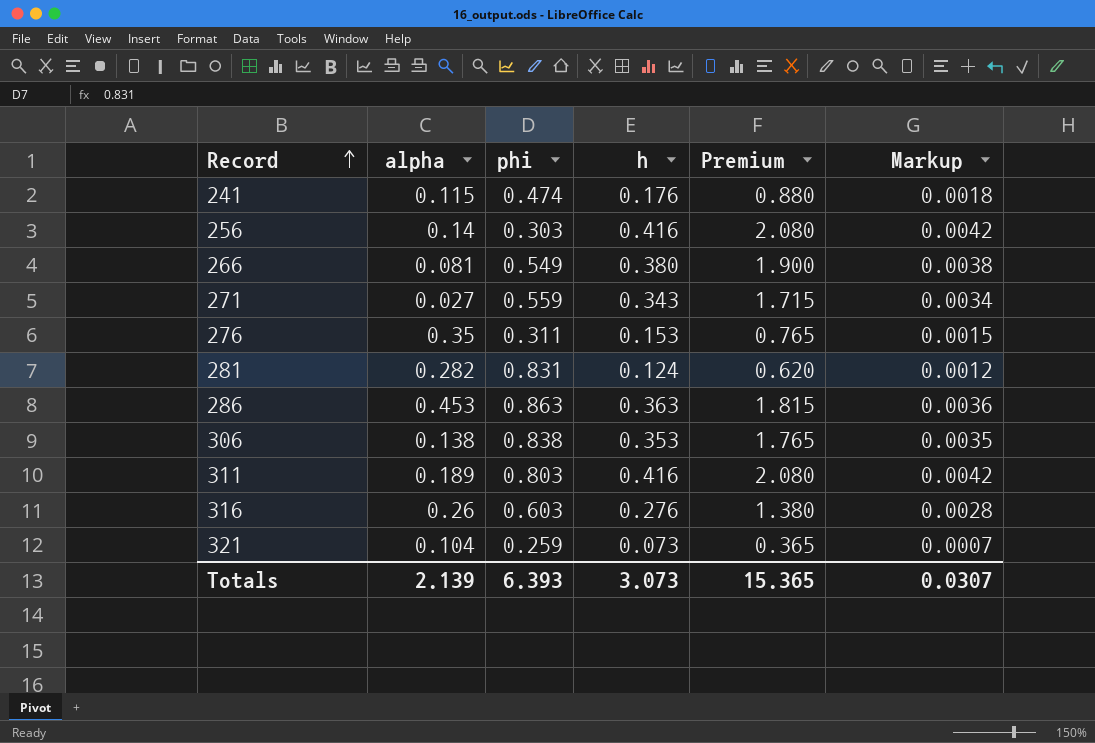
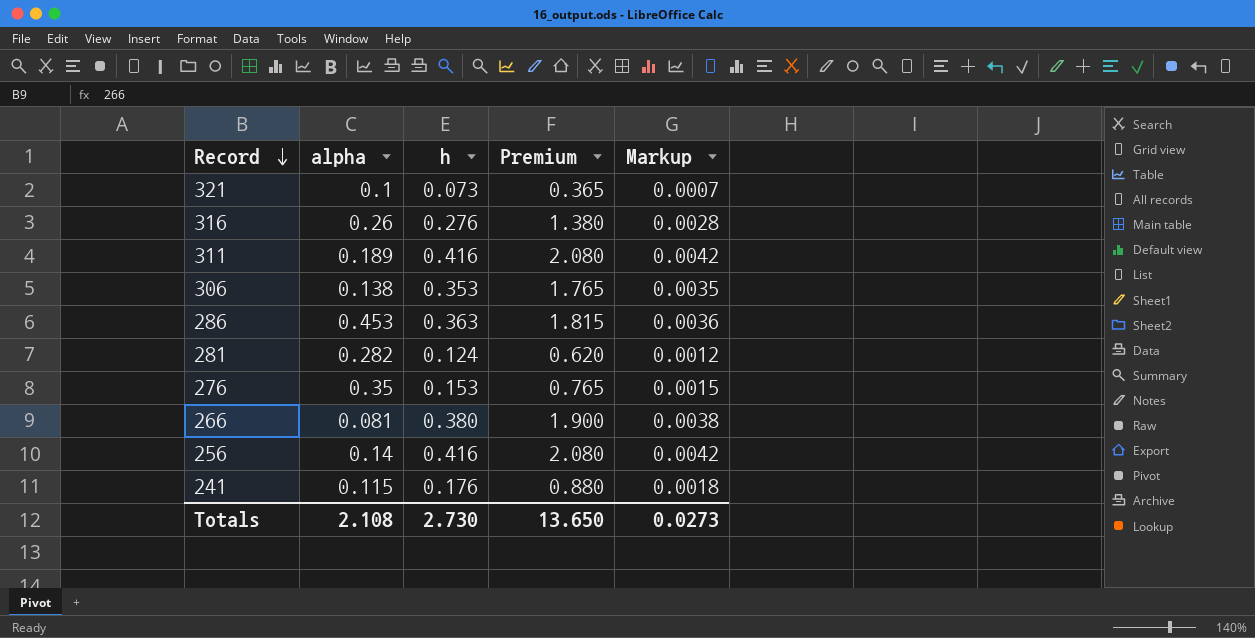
row order: Record ascending -> Record descending
column phi | position: 3 -> none
row 271: 0.027 | 0.559 | 0.343 | 1.715 | 0.0034 -> none
321 | alpha: 0.104 -> 0.1
Totals | alpha: 2.139 -> 2.108
Totals | h: 3.073 -> 2.730
Totals | Premium: 15.365 -> 13.650
Totals | Markup: 0.0307 -> 0.0273

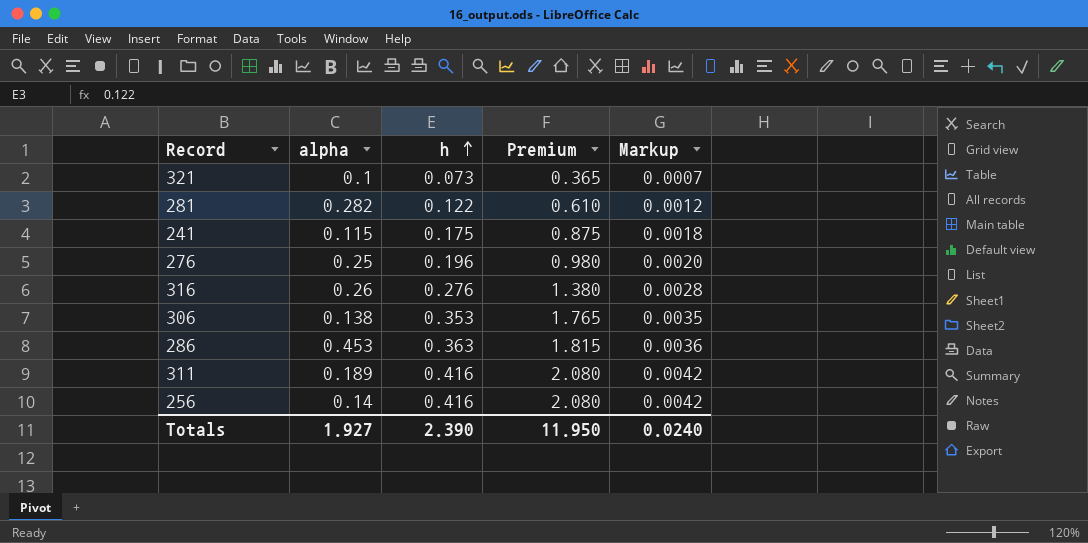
row order: Record descending -> h ascending
row 266: 0.081 | 0.380 | 1.900 | 0.0038 -> none
281 | h: 0.124 -> 0.122
281 | Premium: 0.620 -> 0.610
241 | h: 0.176 -> 0.175
241 | Premium: 0.880 -> 0.875
276 | alpha: 0.35 -> 0.25
276 | h: 0.153 -> 0.196
276 | Premium: 0.765 -> 0.980
276 | Markup: 0.0015 -> 0.0020
Totals | alpha: 2.108 -> 1.927
Totals | h: 2.730 -> 2.390
Totals | Premium: 13.650 -> 11.950
Totals | Markup: 0.0273 -> 0.0240

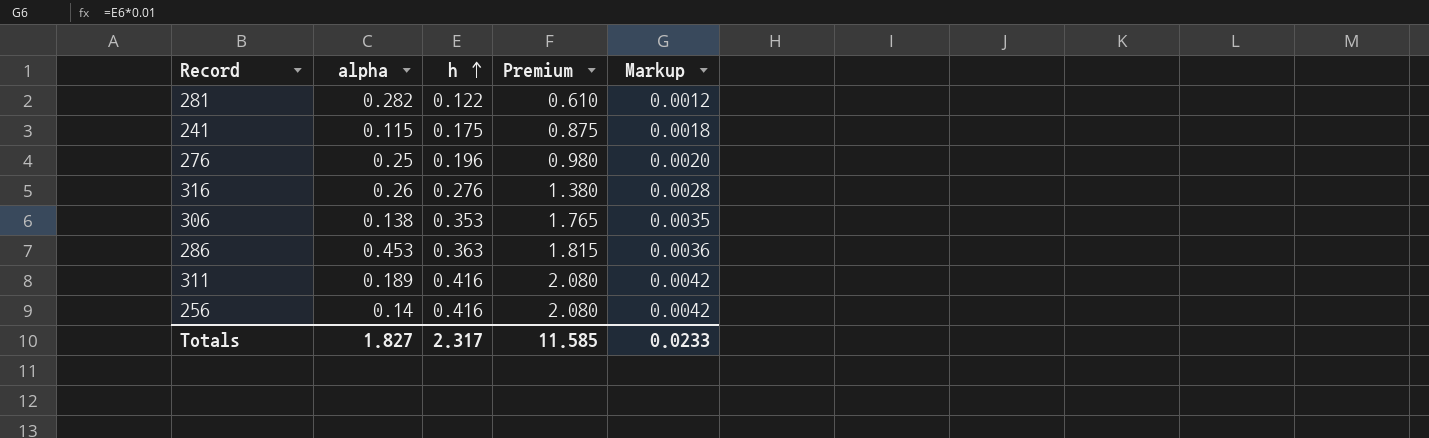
row 321: 0.1 | 0.073 | 0.365 | 0.0007 -> none
Totals | alpha: 1.927 -> 1.827
Totals | h: 2.390 -> 2.317
Totals | Premium: 11.950 -> 11.585
Totals | Markup: 0.0240 -> 0.0233

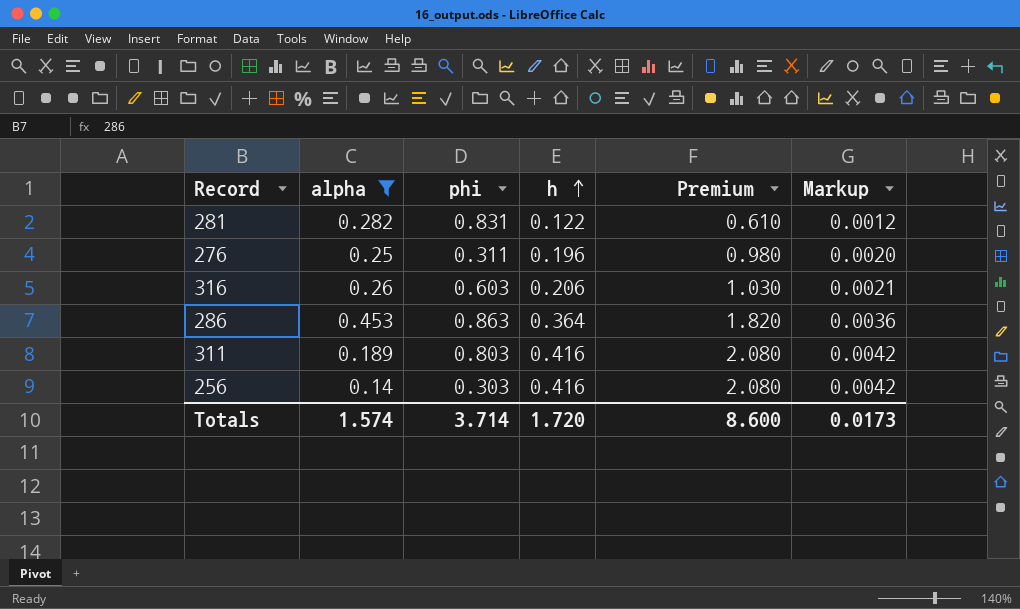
filter: none -> alpha >= 0.14
column phi | position: none -> 3
316 | h: 0.276 -> 0.206
316 | Premium: 1.380 -> 1.030
316 | Markup: 0.0028 -> 0.0021
286 | h: 0.363 -> 0.364
286 | Premium: 1.815 -> 1.820
Totals | alpha: 1.827 -> 1.574
Totals | h: 2.317 -> 1.720
Totals | Premium: 11.585 -> 8.600
Totals | Markup: 0.0233 -> 0.0173

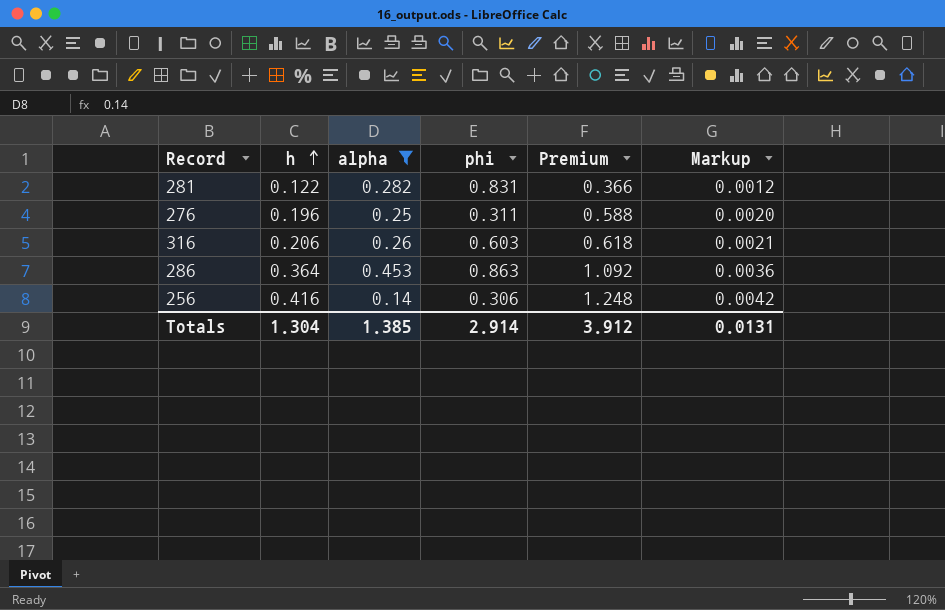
column h | position: 4 -> 2
column Premium | formula: [h] * 5 -> [h] * 3
row 311: 0.189 | 0.803 | 0.416 | 2.080 | 0.0042 -> none
256 | phi: 0.303 -> 0.306
Totals | h: 1.720 -> 1.304
Totals | alpha: 1.574 -> 1.385
Totals | phi: 3.714 -> 2.914
Totals | Premium: 8.600 -> 3.912
Totals | Markup: 0.0173 -> 0.0131

